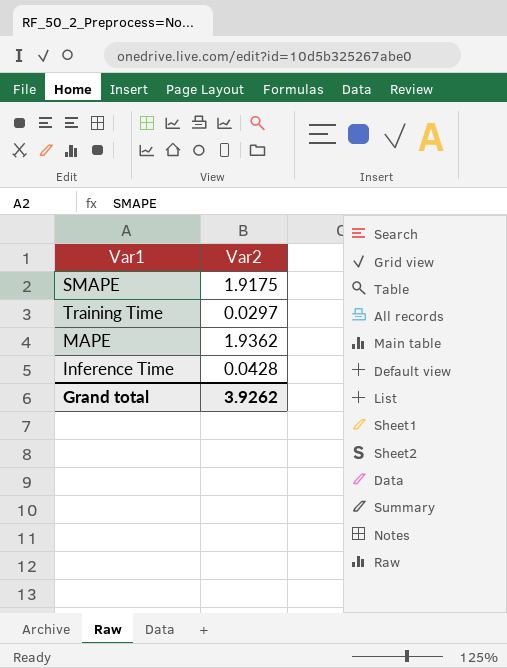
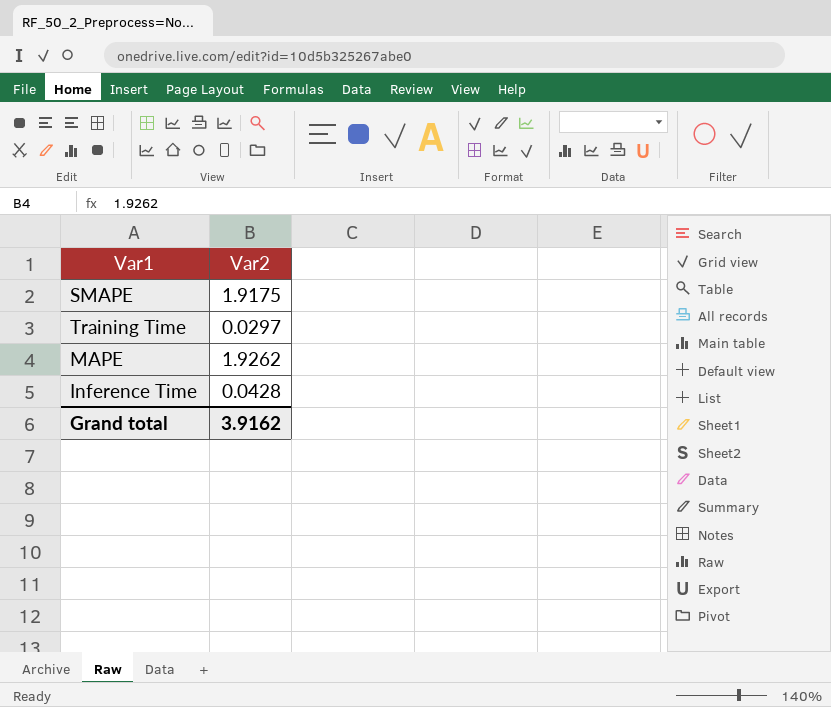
MAPE | Var2: 1.9362 -> 1.9262
Grand total | Var2: 3.9262 -> 3.9162

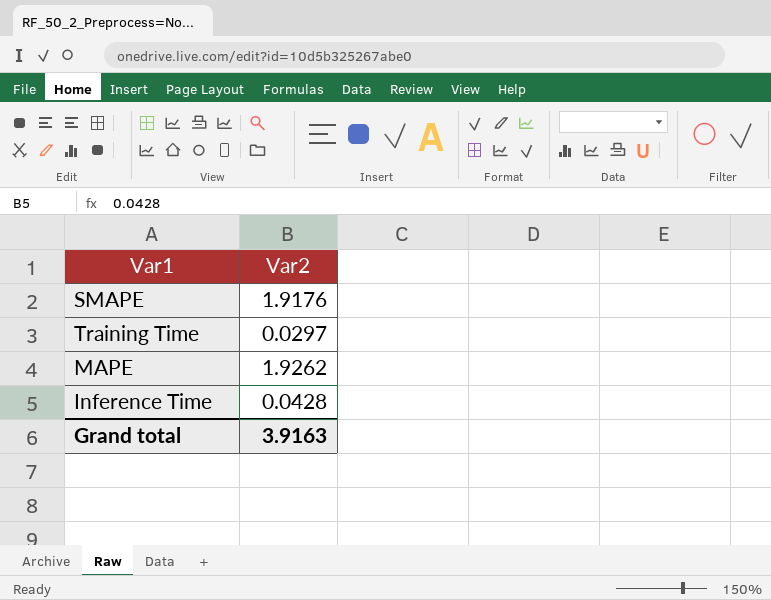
SMAPE | Var2: 1.9175 -> 1.9176
Grand total | Var2: 3.9162 -> 3.9163

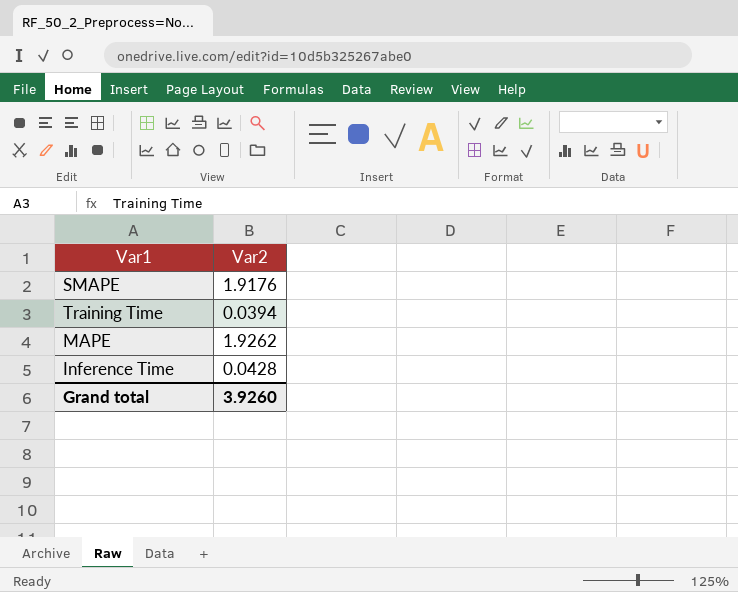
Training Time | Var2: 0.0297 -> 0.0394
Grand total | Var2: 3.9163 -> 3.9260

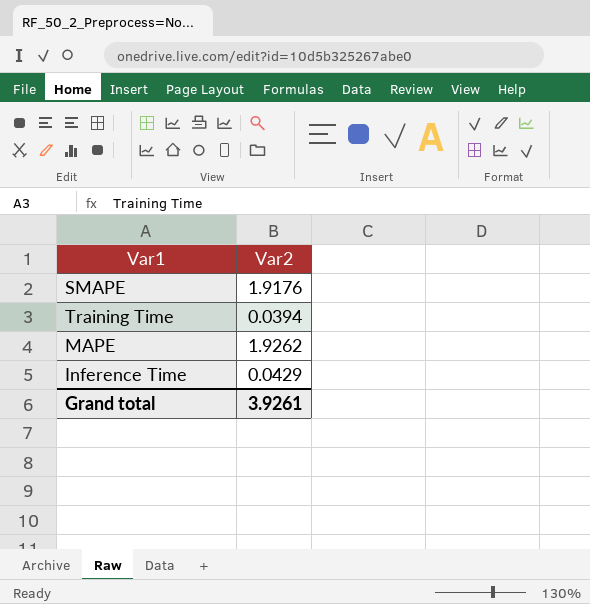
Inference Time | Var2: 0.0428 -> 0.0429
Grand total | Var2: 3.9260 -> 3.9261

